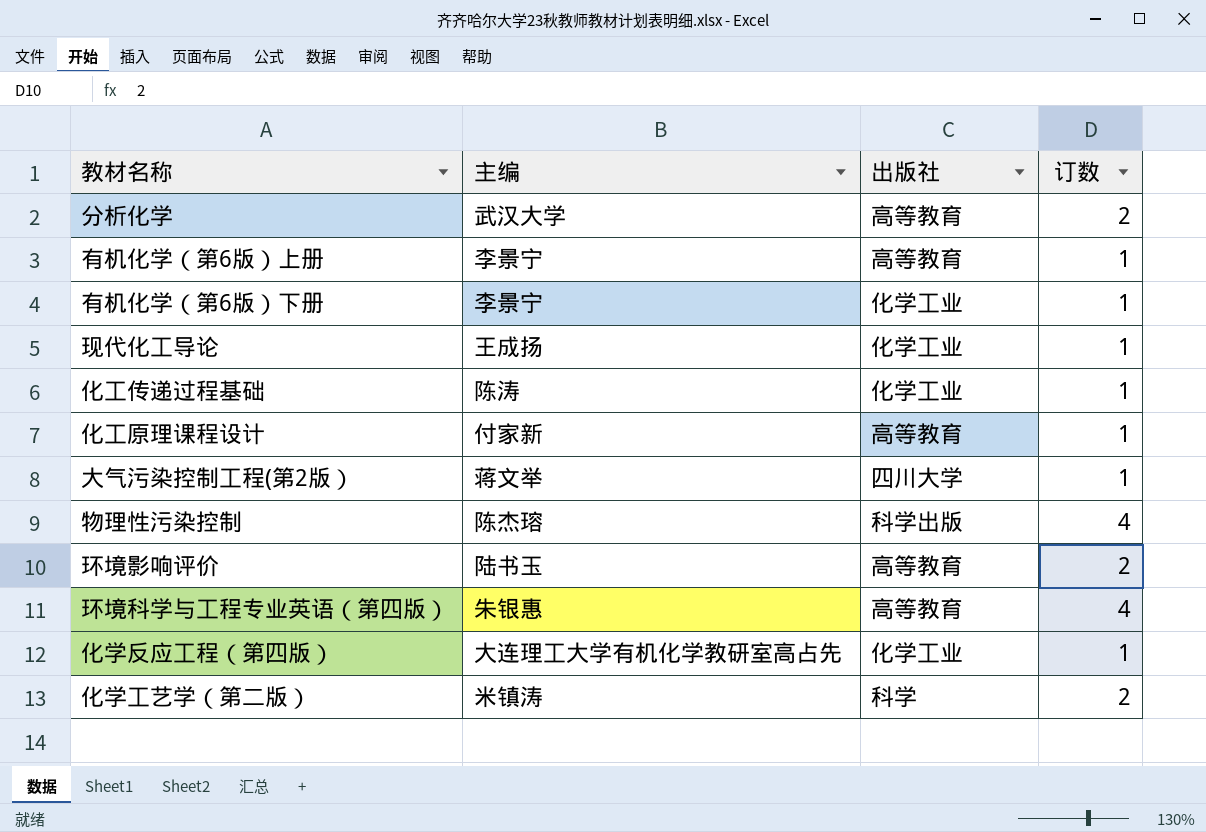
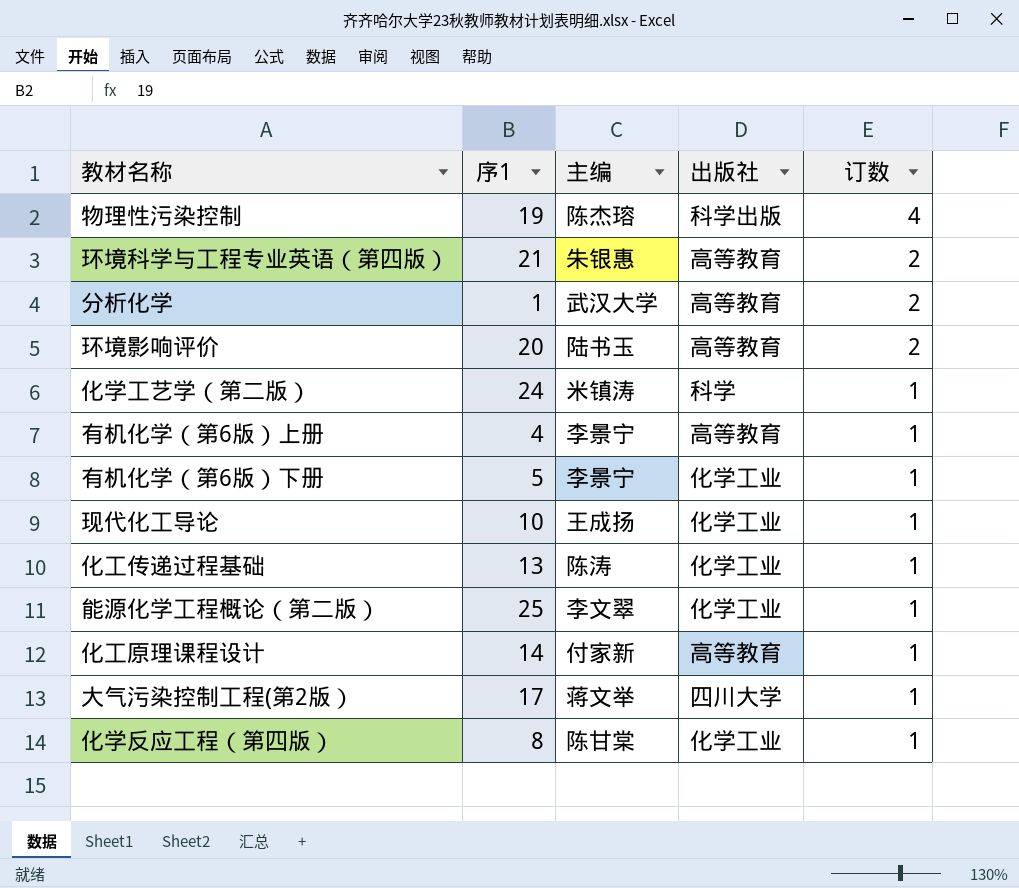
row order: none -> 订数 descending
column 序1 | position: none -> 2
环境科学与工程专业英语（第四版） | 订数: 4 -> 2
化学工艺学（第二版） | 订数: 2 -> 1
row 能源化学工程概论（第二版）: none -> 25 | 李文翠 | 化学工业 | 1
化学反应工程（第四版） | 主编: 大连理工大学有机化学教研室高占先 -> 陈甘棠

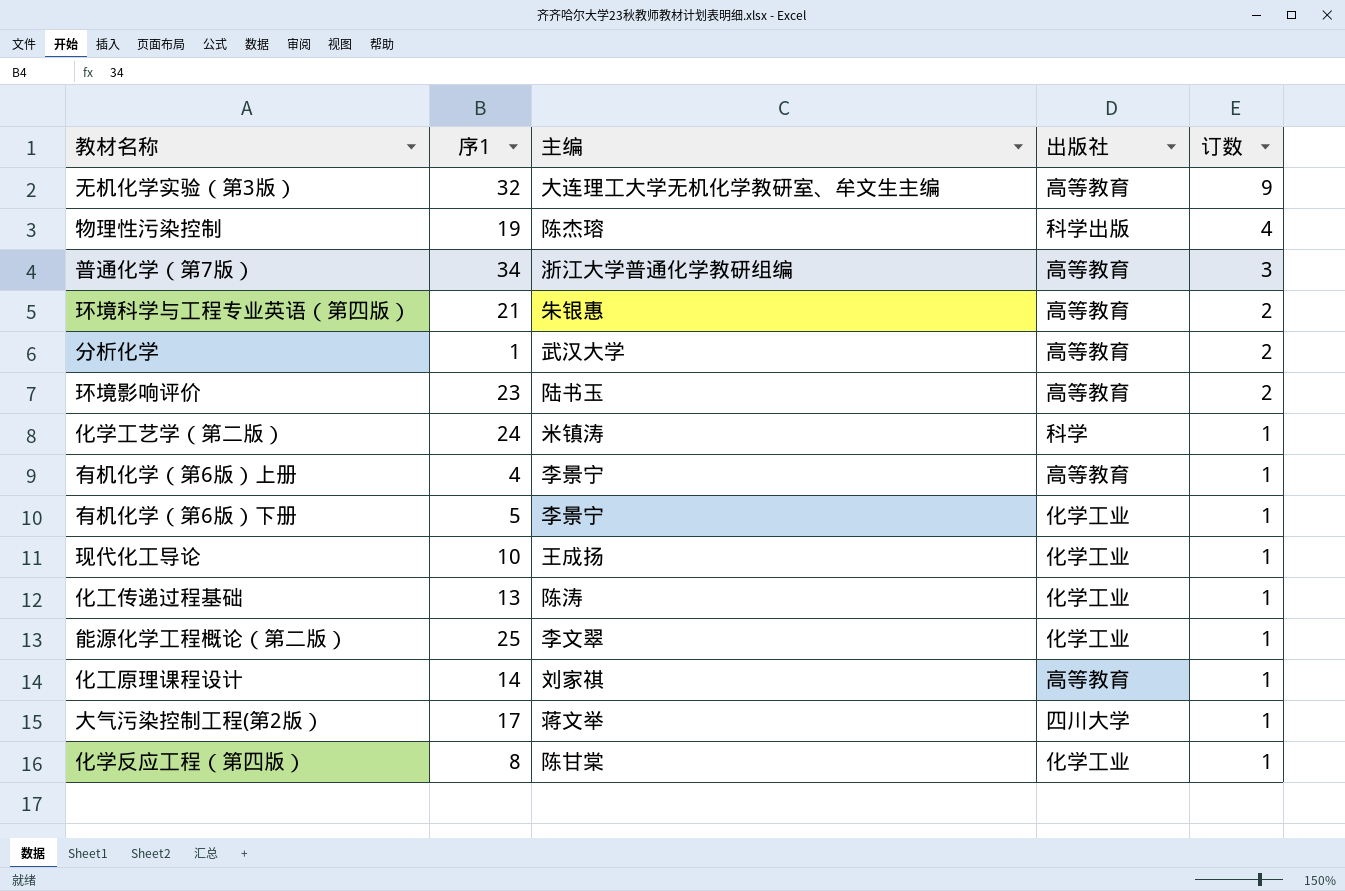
row 无机化学实验（第3版）: none -> 32 | 大连理工大学无机化学教研室、牟文生主编 | 高等教育 | 9
row 普通化学（第7版）: none -> 34 | 浙江大学普通化学教研组编 | 高等教育 | 3
环境影响评价 | 序1: 20 -> 23
化工原理课程设计 | 主编: 付家新 -> 刘家祺

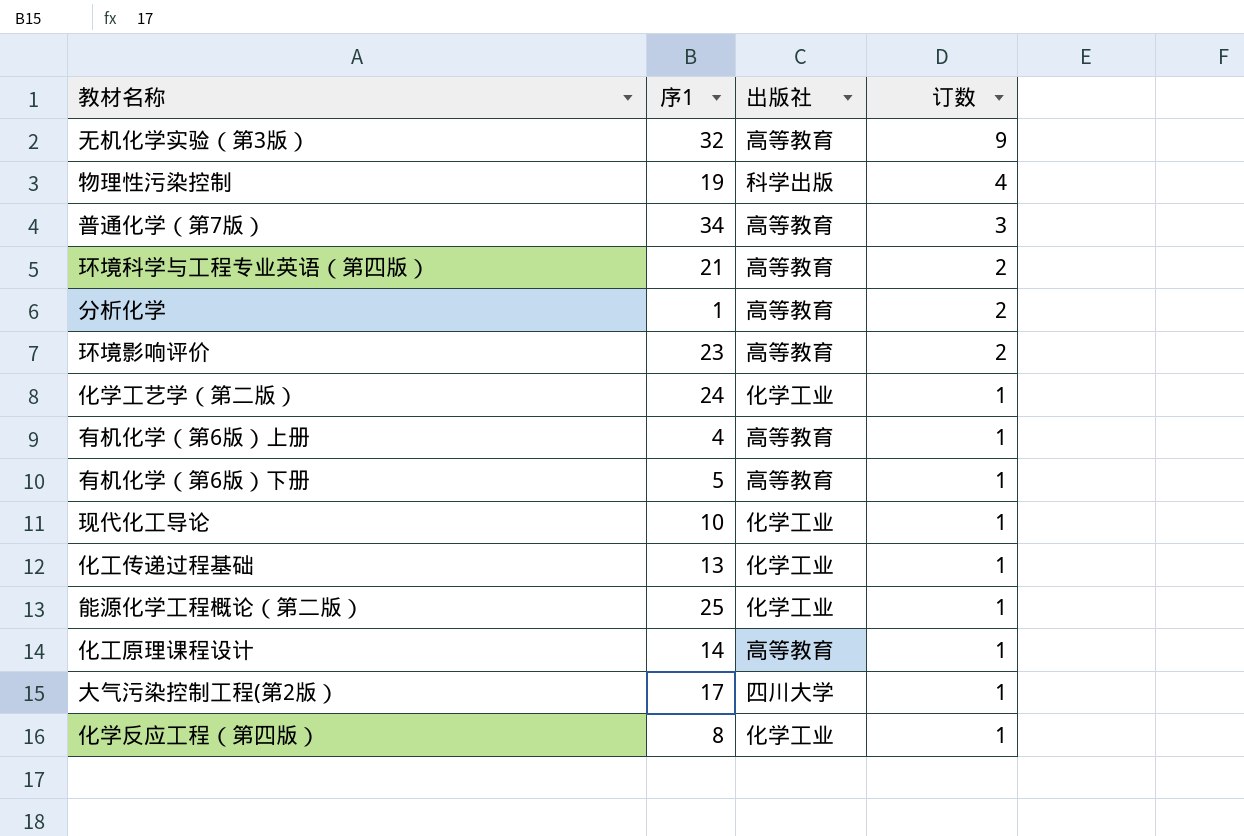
column 主编 | position: 3 -> none
化学工艺学（第二版） | 出版社: 科学 -> 化学工业
有机化学（第6版）下册 | 出版社: 化学工业 -> 高等教育

